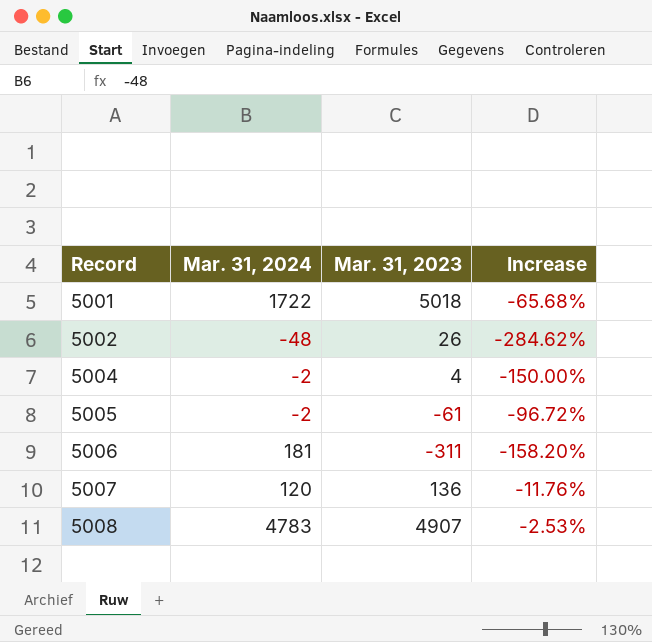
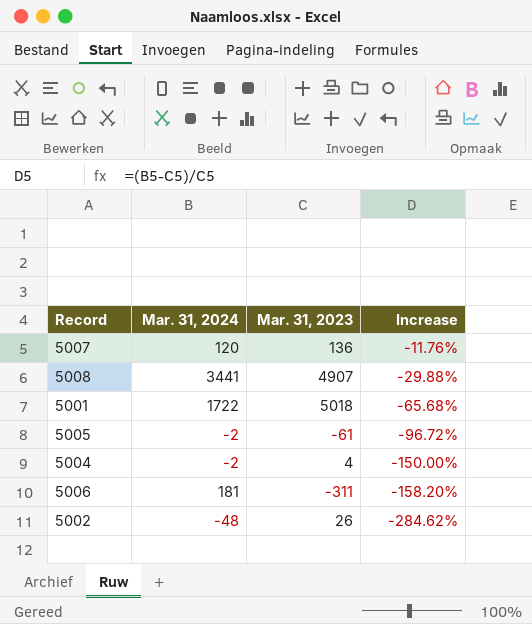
row order: Record ascending -> Increase descending
5008 | Mar. 31, 2024: 4783 -> 3441
5008 | Increase: -2.53% -> -29.88%

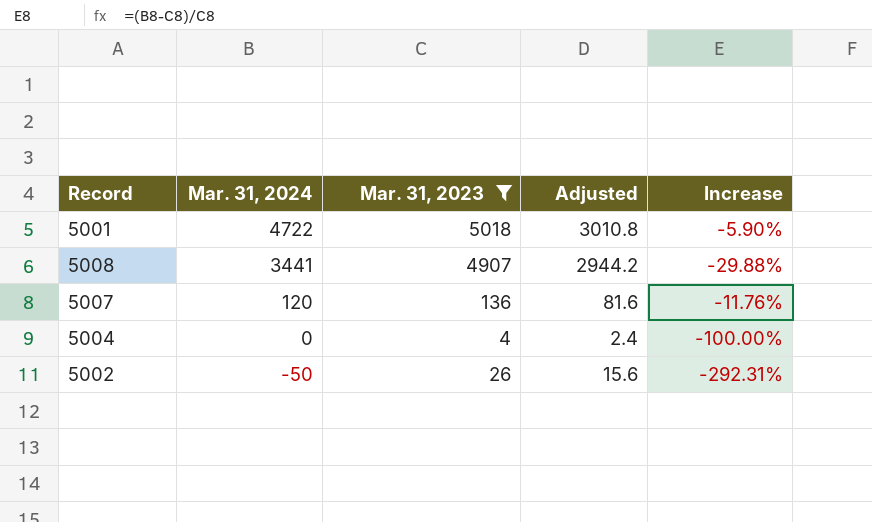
filter: none -> Mar. 31, 2023 >= 4
row order: Increase descending -> Mar. 31, 2024 descending
column Adjusted | formula: none -> [Mar. 31, 2023] * 0.6
5001 | Mar. 31, 2024: 1722 -> 4722
5001 | Increase: -65.68% -> -5.90%
5004 | Mar. 31, 2024: -2 -> 0
5004 | Increase: -150.00% -> -100.00%
5002 | Mar. 31, 2024: -48 -> -50
5002 | Increase: -284.62% -> -292.31%

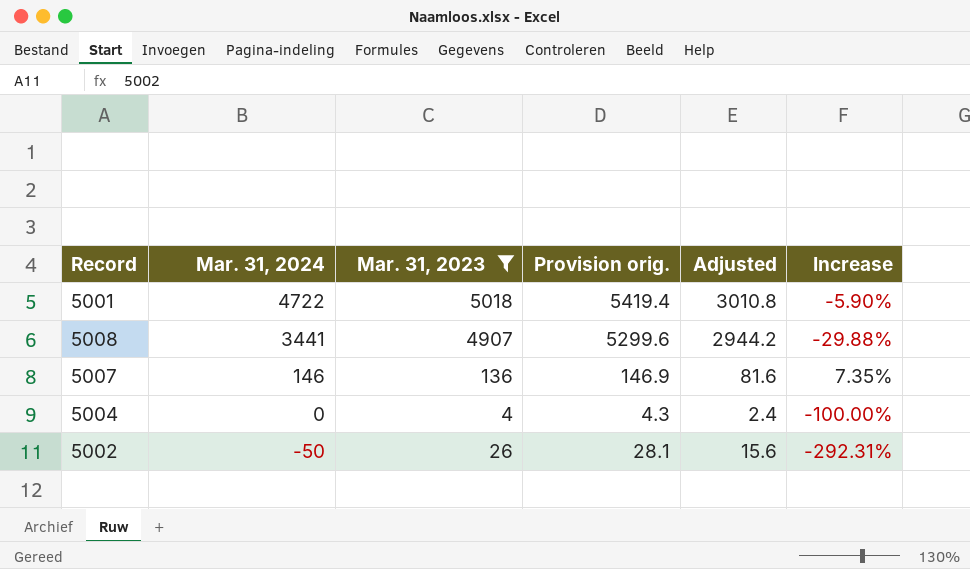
column Provision orig. | formula: none -> [Mar. 31, 2023] * 1.08
5007 | Mar. 31, 2024: 120 -> 146
5007 | Increase: -11.76% -> 7.35%

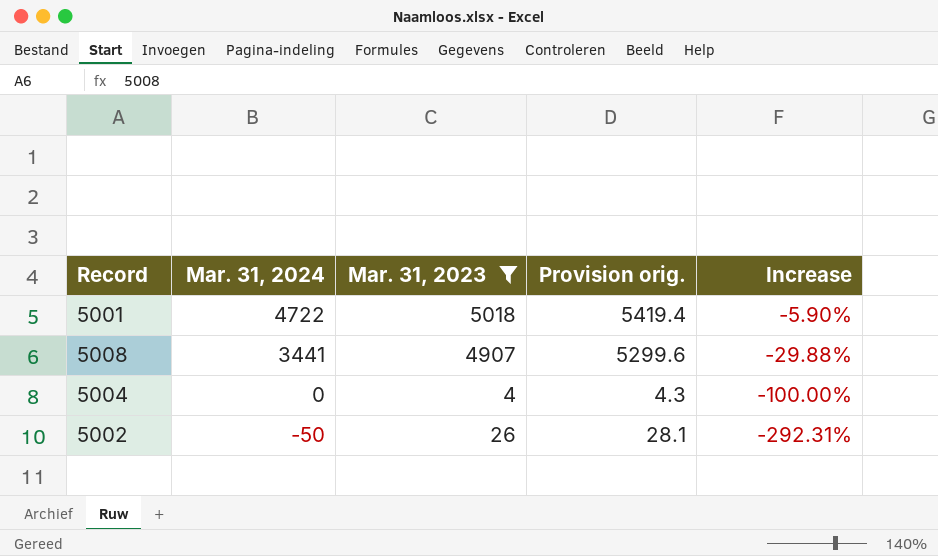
column Adjusted | formula: [Mar. 31, 2023] * 0.6 -> none
row 5007: 146 | 136 | 146.9 | 81.6 | 7.35% -> none

